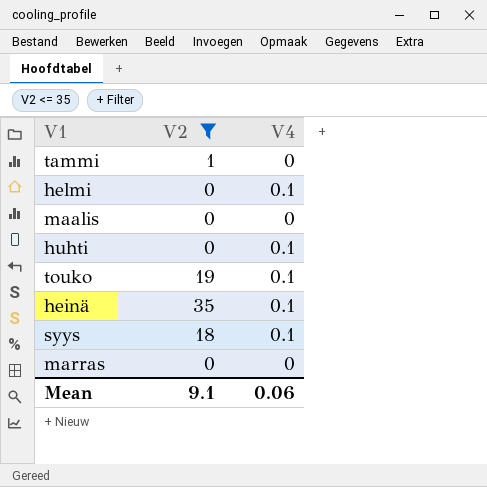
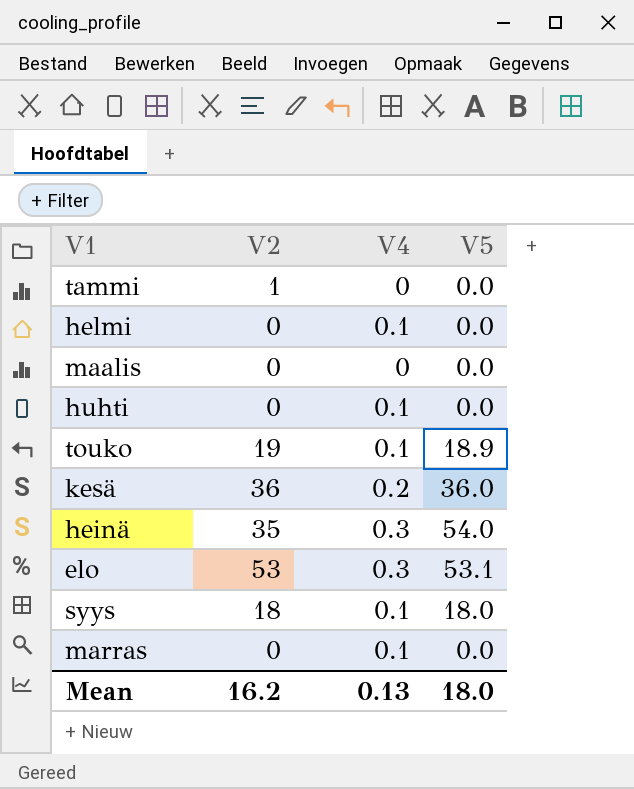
filter: V2 <= 35 -> none
column V5 | position: none -> 4
heinä | V4: 0.1 -> 0.3
marras | V4: 0 -> 0.1
Mean | V2: 9.1 -> 16.2
Mean | V4: 0.06 -> 0.13

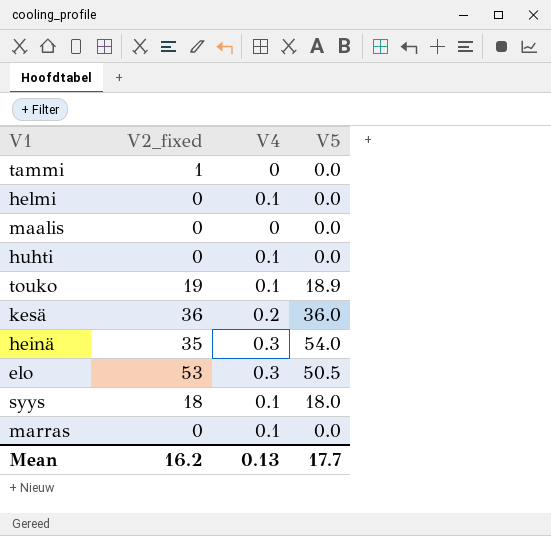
column name: V2 -> V2_fixed
elo | V5: 53.1 -> 50.5
Mean | V5: 18.0 -> 17.7

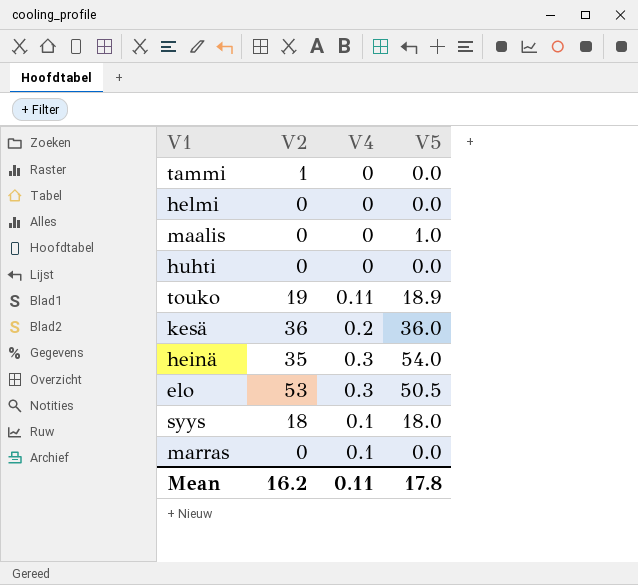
column name: V2_fixed -> V2
helmi | V4: 0.1 -> 0
maalis | V5: 0.0 -> 1.0
huhti | V4: 0.1 -> 0
touko | V4: 0.1 -> 0.11
Mean | V4: 0.13 -> 0.11
Mean | V5: 17.7 -> 17.8

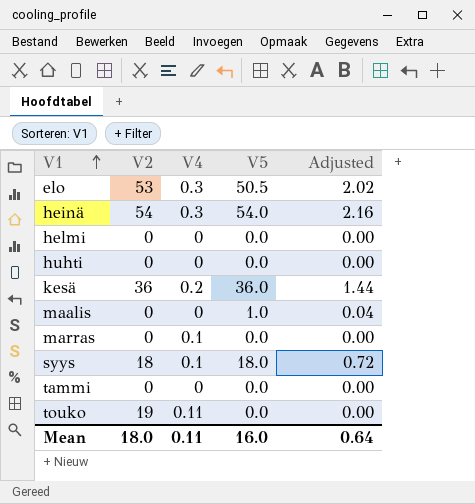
row order: none -> V1 ascending
column Adjusted | formula: none -> [V5] * 0.04
heinä | V2: 35 -> 54
tammi | V2: 1 -> 0
touko | V5: 18.9 -> 0.0
Mean | V2: 16.2 -> 18.0
Mean | V5: 17.8 -> 16.0

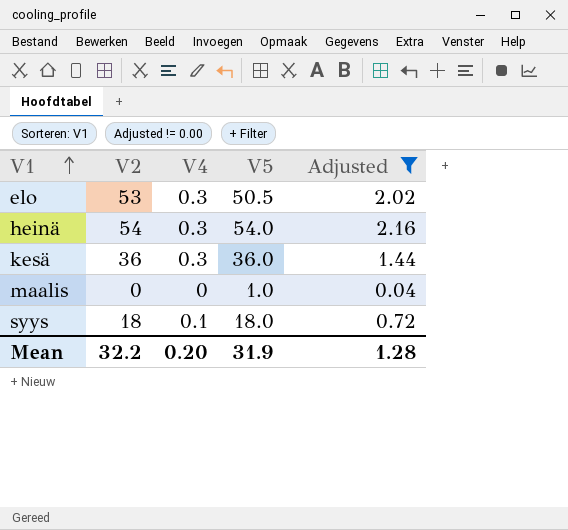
filter: none -> Adjusted != 0.00
kesä | V4: 0.2 -> 0.3
Mean | V2: 18.0 -> 32.2
Mean | V4: 0.11 -> 0.20
Mean | V5: 16.0 -> 31.9
Mean | Adjusted: 0.64 -> 1.28

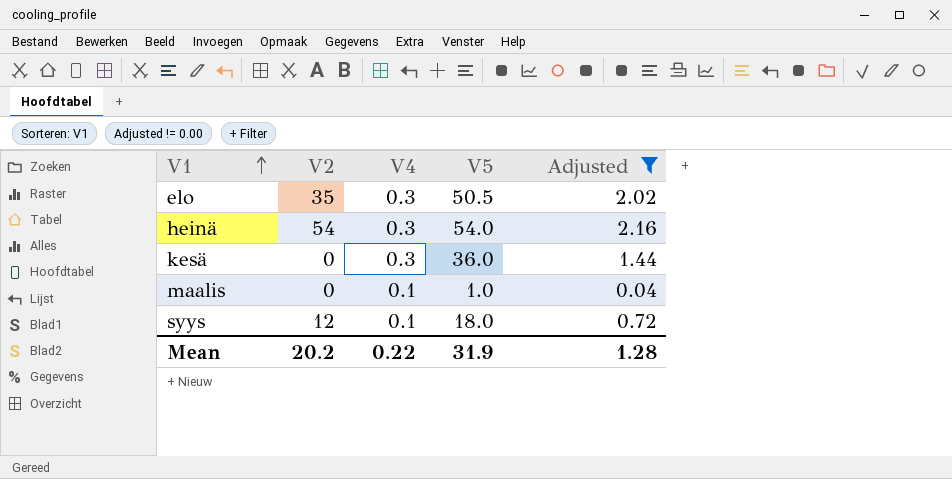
elo | V2: 53 -> 35
kesä | V2: 36 -> 0
maalis | V4: 0 -> 0.1
syys | V2: 18 -> 12
Mean | V2: 32.2 -> 20.2
Mean | V4: 0.20 -> 0.22

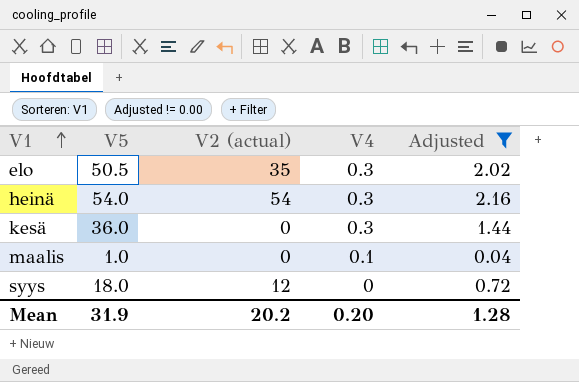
column V5 | position: 4 -> 2
column name: V2 -> V2 (actual)
syys | V4: 0.1 -> 0
Mean | V4: 0.22 -> 0.20

